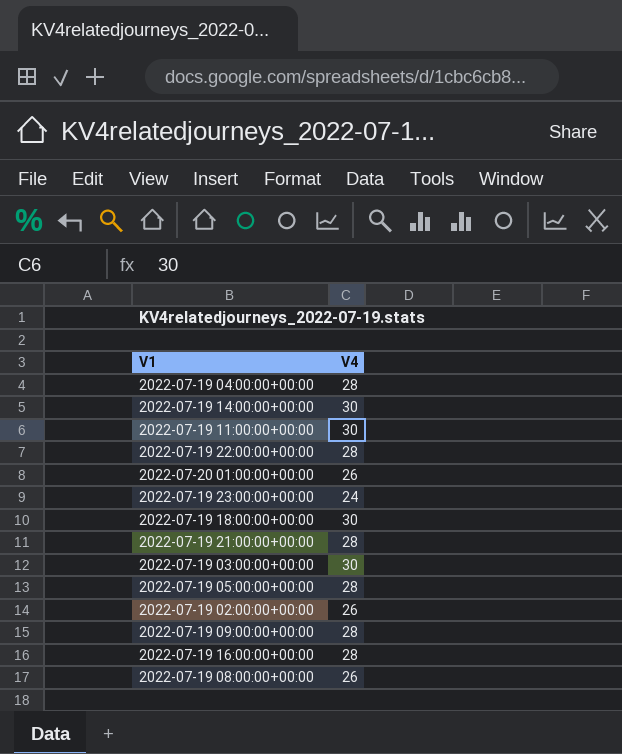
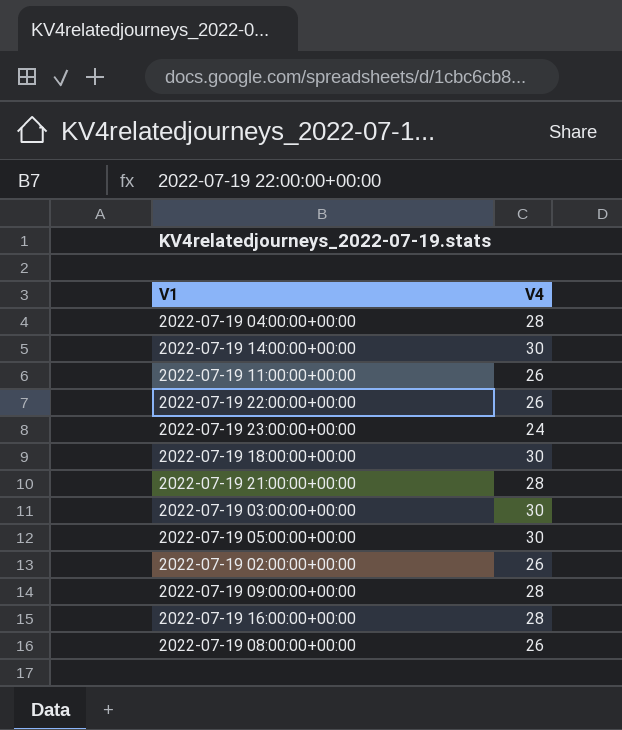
row 2022-07-20 01:00:00+00:00: 26 -> none
2022-07-19 11:00:00+00:00 | V4: 30 -> 26
2022-07-19 22:00:00+00:00 | V4: 28 -> 26
2022-07-19 05:00:00+00:00 | V4: 28 -> 30

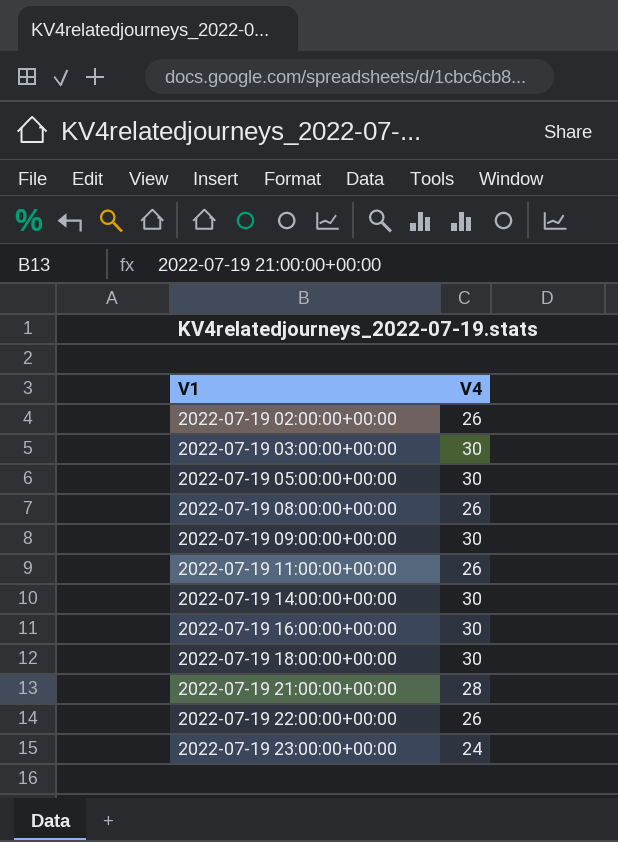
row order: none -> V1 ascending
row 2022-07-19 04:00:00+00:00: 28 -> none
2022-07-19 09:00:00+00:00 | V4: 28 -> 30
2022-07-19 16:00:00+00:00 | V4: 28 -> 30

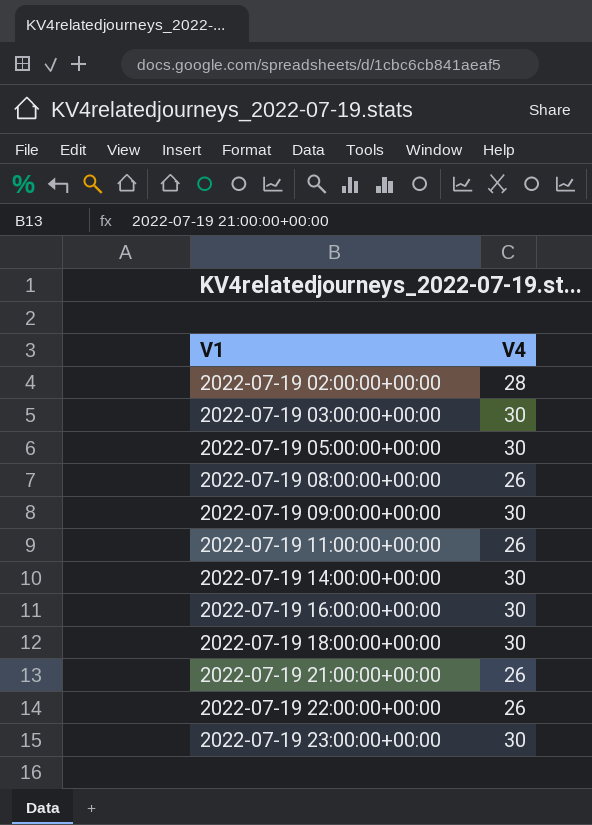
2022-07-19 02:00:00+00:00 | V4: 26 -> 28
2022-07-19 21:00:00+00:00 | V4: 28 -> 26
2022-07-19 23:00:00+00:00 | V4: 24 -> 30

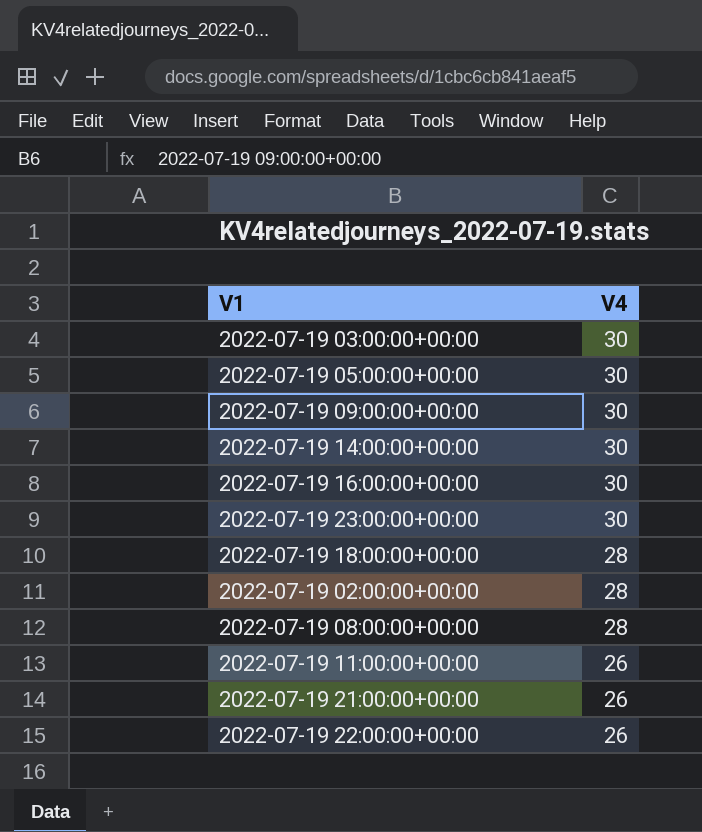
row order: V1 ascending -> V4 descending
2022-07-19 18:00:00+00:00 | V4: 30 -> 28
2022-07-19 08:00:00+00:00 | V4: 26 -> 28

